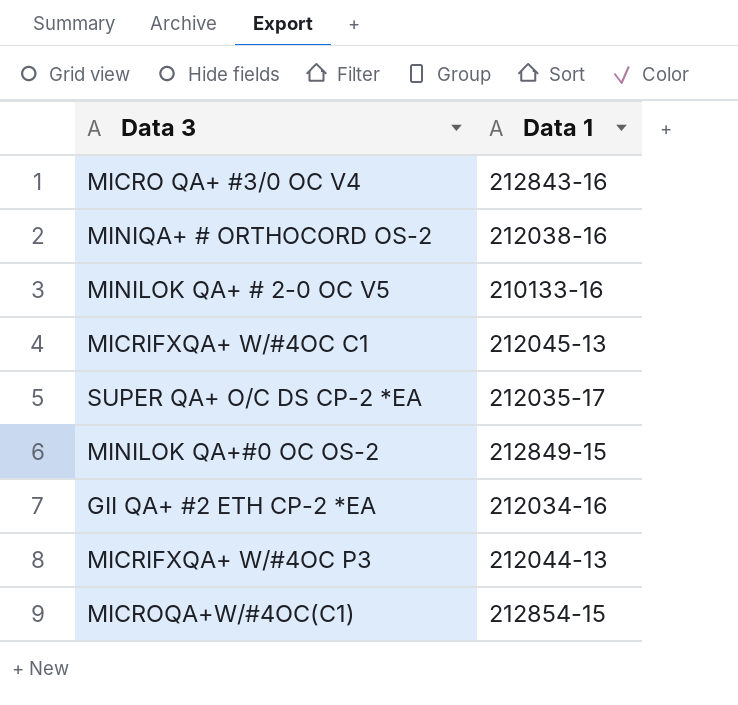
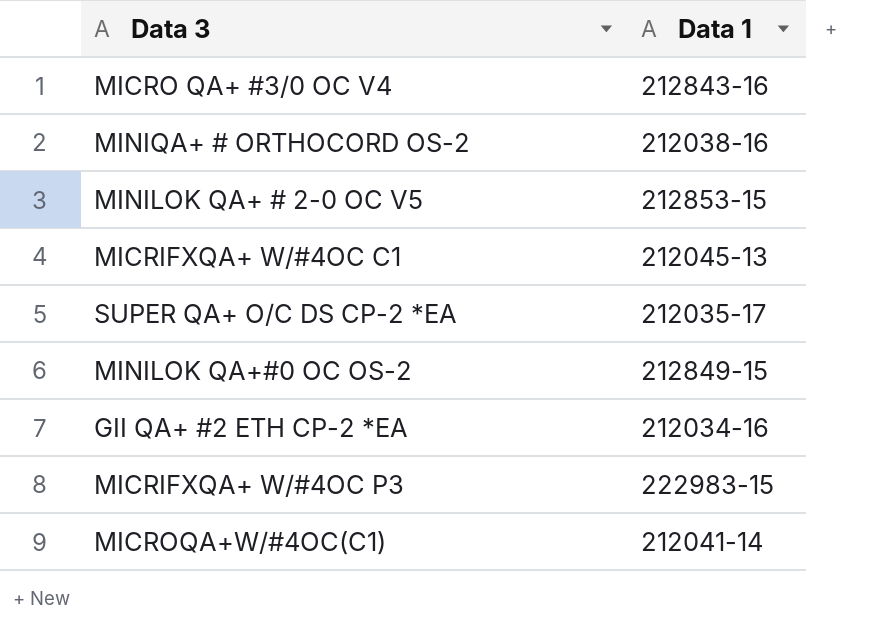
MINILOK QA+ # 2-0 OC V5 | Data 1: 210133-16 -> 212853-15
MICRIFXQA+ W/#4OC P3 | Data 1: 212044-13 -> 222983-15
MICROQA+W/#4OC(C1) | Data 1: 212854-15 -> 212041-14

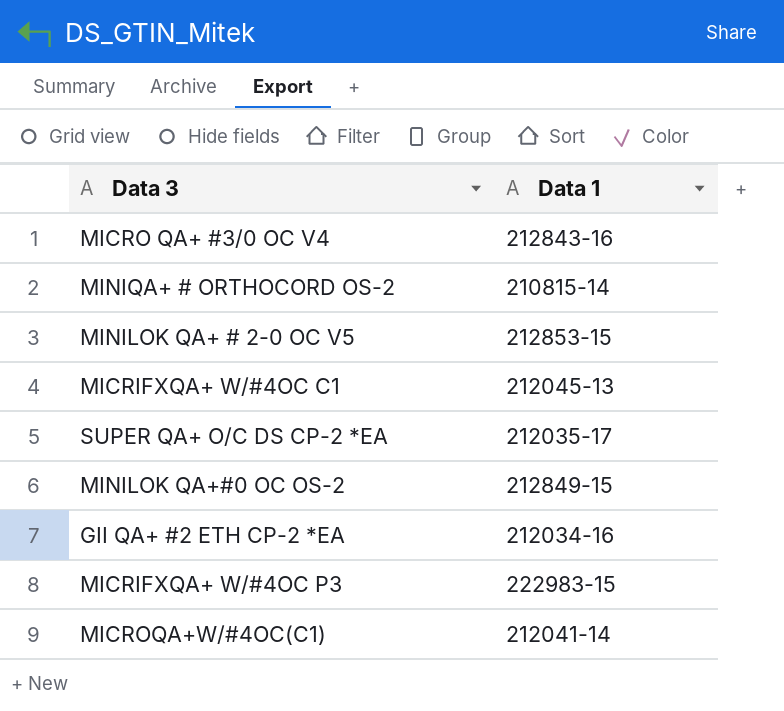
MINIQA+ # ORTHOCORD OS-2 | Data 1: 212038-16 -> 210815-14

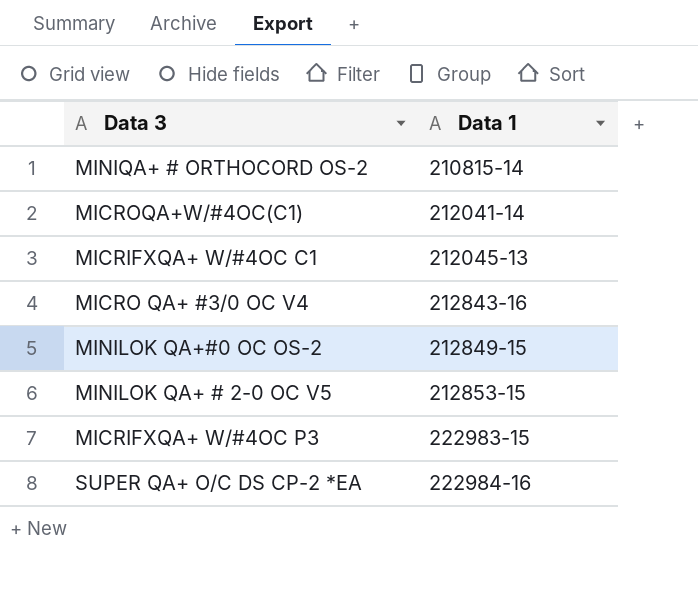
row order: none -> Data 1 ascending
row GII QA+ #2 ETH CP-2 *EA: 212034-16 -> none
SUPER QA+ O/C DS CP-2 *EA | Data 1: 212035-17 -> 222984-16

